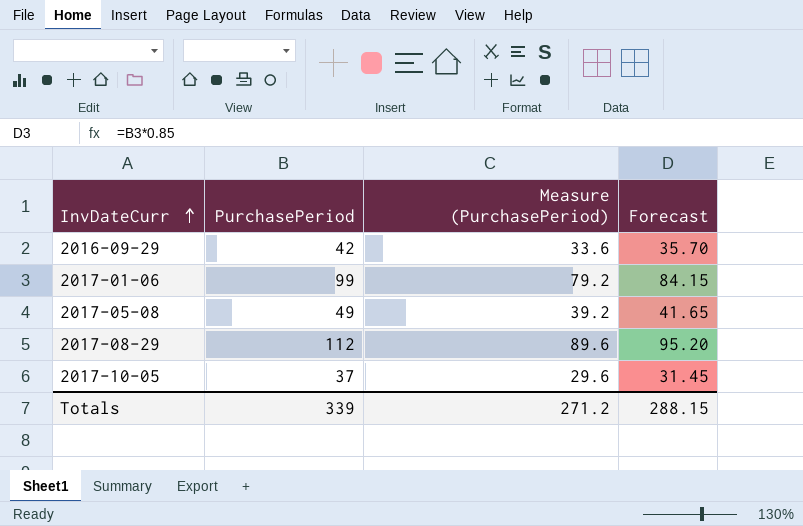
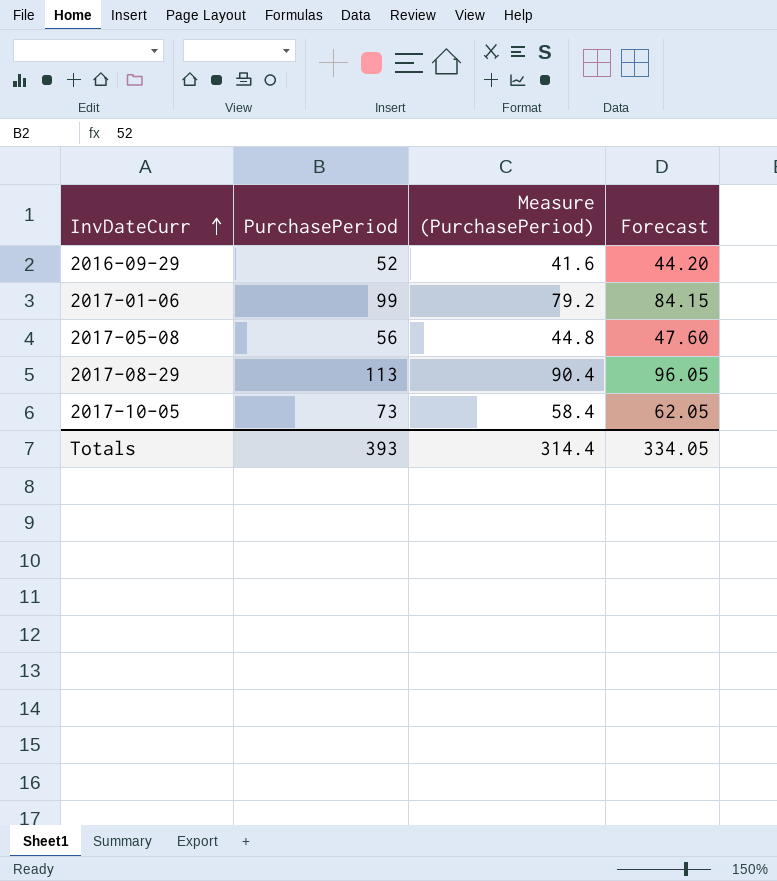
2016-09-29 | PurchasePeriod: 42 -> 52
2016-09-29 | Measure (PurchasePeriod): 33.6 -> 41.6
2016-09-29 | Forecast: 35.70 -> 44.20
2017-05-08 | PurchasePeriod: 49 -> 56
2017-05-08 | Measure (PurchasePeriod): 39.2 -> 44.8
2017-05-08 | Forecast: 41.65 -> 47.60
2017-08-29 | PurchasePeriod: 112 -> 113
2017-08-29 | Measure (PurchasePeriod): 89.6 -> 90.4
2017-08-29 | Forecast: 95.20 -> 96.05
2017-10-05 | PurchasePeriod: 37 -> 73
2017-10-05 | Measure (PurchasePeriod): 29.6 -> 58.4
2017-10-05 | Forecast: 31.45 -> 62.05
Totals | PurchasePeriod: 339 -> 393
Totals | Measure (PurchasePeriod): 271.2 -> 314.4
Totals | Forecast: 288.15 -> 334.05

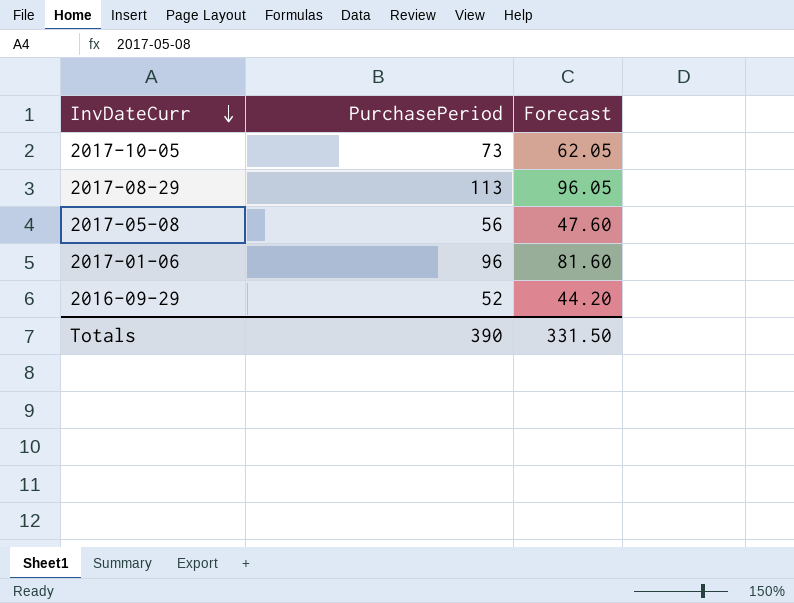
row order: InvDateCurr ascending -> InvDateCurr descending
column Measure (PurchasePeriod) | formula: [PurchasePeriod] * 0.8 -> none
2017-01-06 | PurchasePeriod: 99 -> 96
2017-01-06 | Forecast: 84.15 -> 81.60
Totals | PurchasePeriod: 393 -> 390
Totals | Forecast: 334.05 -> 331.50

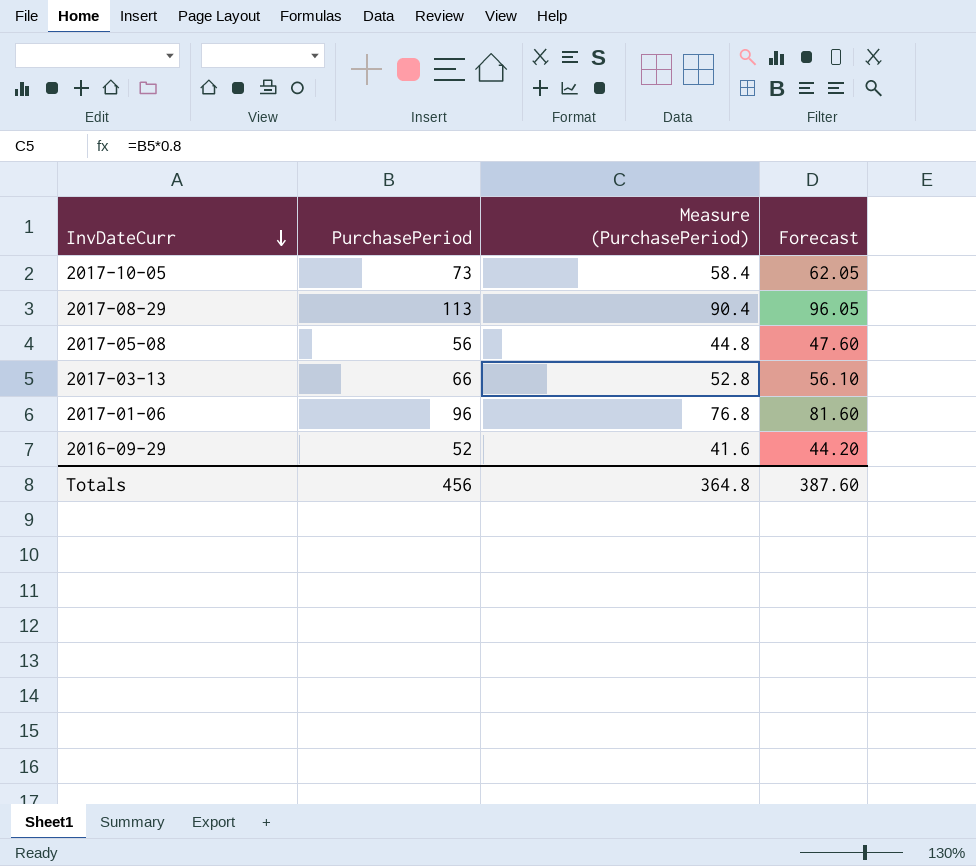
column Measure (PurchasePeriod) | formula: none -> [PurchasePeriod] * 0.8
row 2017-03-13: none -> 66 | 52.8 | 56.10
Totals | PurchasePeriod: 390 -> 456
Totals | Forecast: 331.50 -> 387.60

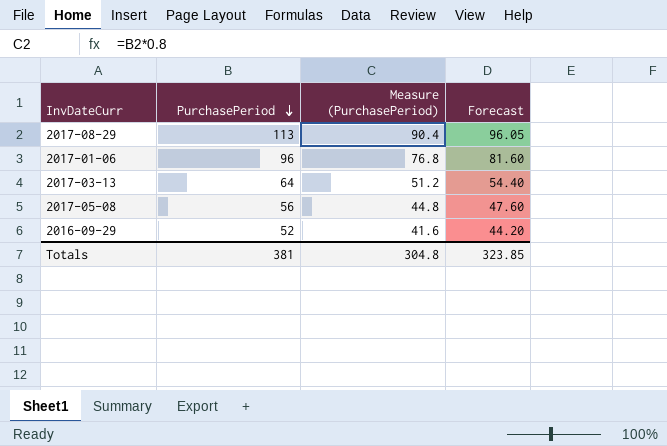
row order: InvDateCurr descending -> PurchasePeriod descending
row 2017-10-05: 73 | 58.4 | 62.05 -> none
2017-03-13 | PurchasePeriod: 66 -> 64
2017-03-13 | Measure (PurchasePeriod): 52.8 -> 51.2
2017-03-13 | Forecast: 56.10 -> 54.40
Totals | PurchasePeriod: 456 -> 381
Totals | Measure (PurchasePeriod): 364.8 -> 304.8
Totals | Forecast: 387.60 -> 323.85

